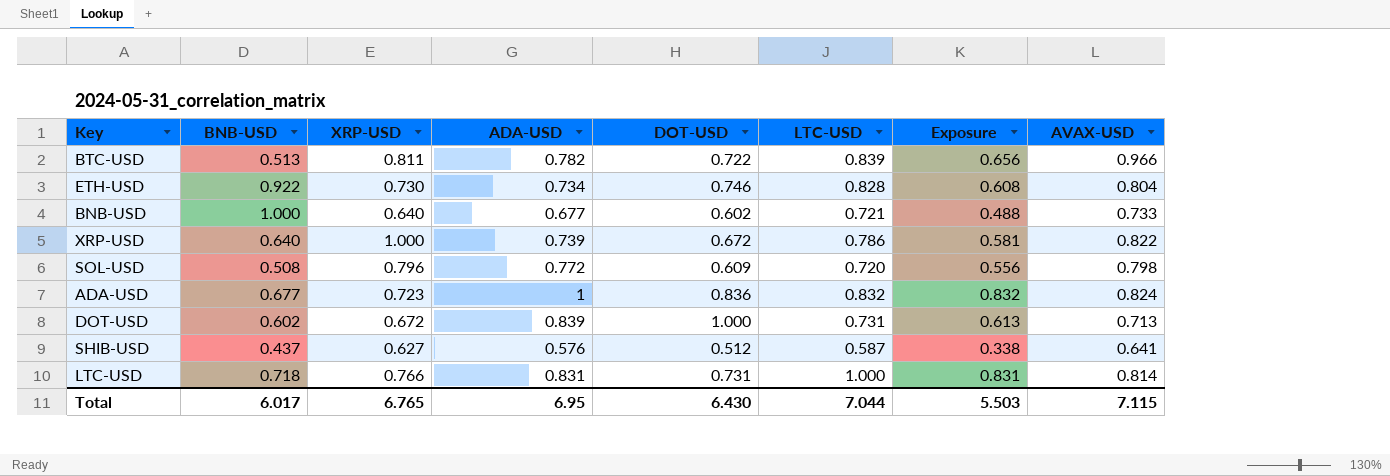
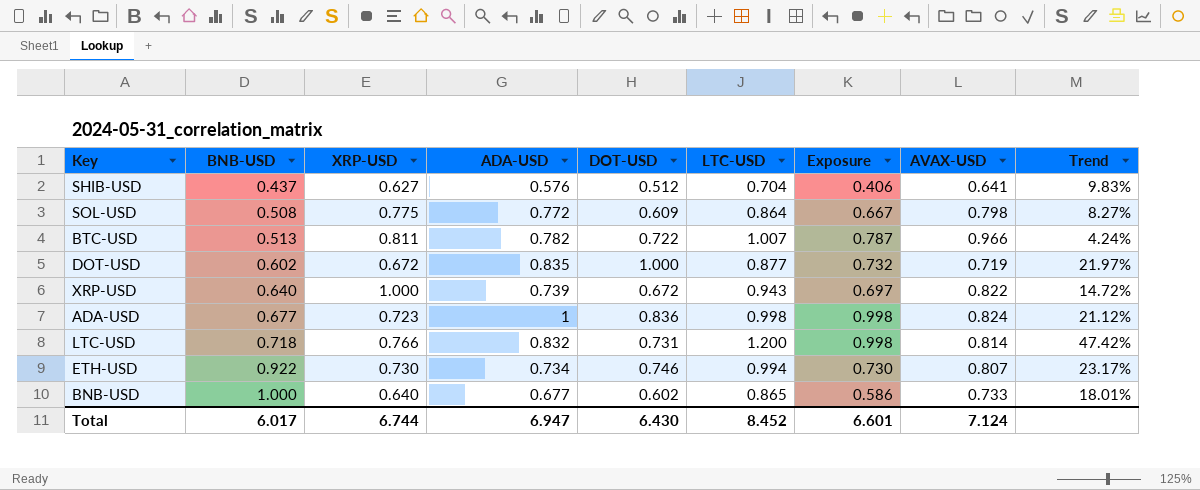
row order: none -> BNB-USD ascending
column Trend | formula: none -> ([LTC-USD] - [AVAX-USD]) / [AVAX-USD]
SHIB-USD | LTC-USD: 0.587 -> 0.704
SHIB-USD | Exposure: 0.338 -> 0.406
SOL-USD | XRP-USD: 0.796 -> 0.775
SOL-USD | LTC-USD: 0.720 -> 0.864
SOL-USD | Exposure: 0.556 -> 0.667
BTC-USD | LTC-USD: 0.839 -> 1.007
BTC-USD | Exposure: 0.656 -> 0.787
DOT-USD | ADA-USD: 0.839 -> 0.835
DOT-USD | LTC-USD: 0.731 -> 0.877
DOT-USD | Exposure: 0.613 -> 0.732
DOT-USD | AVAX-USD: 0.713 -> 0.719
XRP-USD | LTC-USD: 0.786 -> 0.943
XRP-USD | Exposure: 0.581 -> 0.697
ADA-USD | LTC-USD: 0.832 -> 0.998
ADA-USD | Exposure: 0.832 -> 0.998
LTC-USD | ADA-USD: 0.831 -> 0.832
LTC-USD | LTC-USD: 1.000 -> 1.200
LTC-USD | Exposure: 0.831 -> 0.998
ETH-USD | LTC-USD: 0.828 -> 0.994
ETH-USD | Exposure: 0.608 -> 0.730
ETH-USD | AVAX-USD: 0.804 -> 0.807
BNB-USD | LTC-USD: 0.721 -> 0.865
BNB-USD | Exposure: 0.488 -> 0.586
Total | XRP-USD: 6.765 -> 6.744
Total | ADA-USD: 6.95 -> 6.947
Total | LTC-USD: 7.044 -> 8.452
Total | Exposure: 5.503 -> 6.601
Total | AVAX-USD: 7.115 -> 7.124

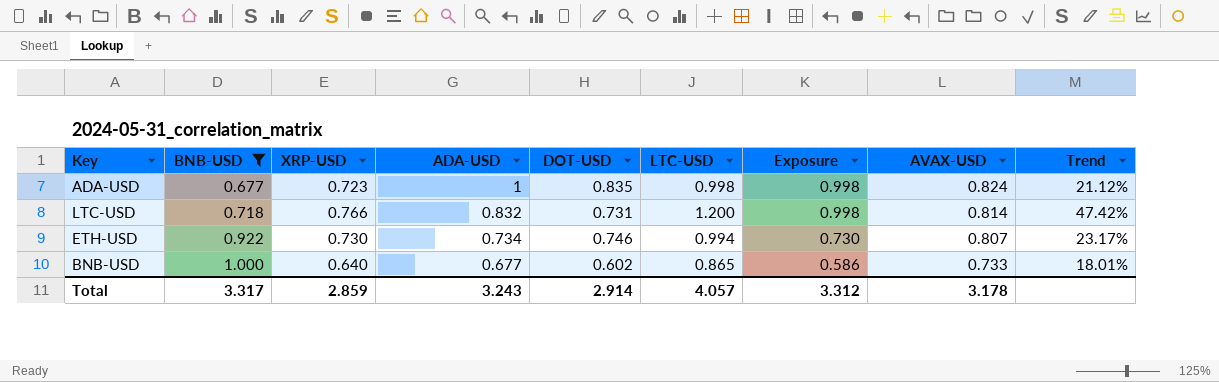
filter: none -> BNB-USD >= 0.677
ADA-USD | DOT-USD: 0.836 -> 0.835
Total | BNB-USD: 6.017 -> 3.317
Total | XRP-USD: 6.744 -> 2.859
Total | ADA-USD: 6.947 -> 3.243
Total | DOT-USD: 6.430 -> 2.914
Total | LTC-USD: 8.452 -> 4.057
Total | Exposure: 6.601 -> 3.312
Total | AVAX-USD: 7.124 -> 3.178

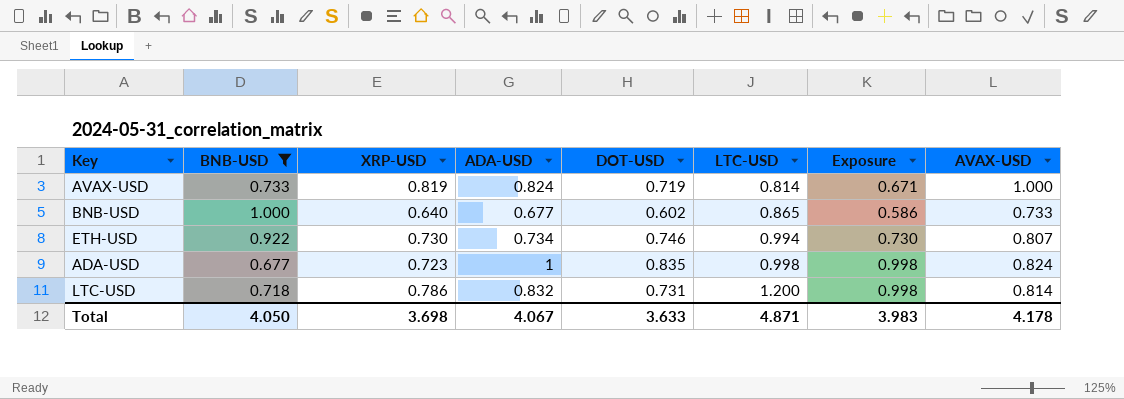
row order: BNB-USD ascending -> LTC-USD ascending
column Trend | formula: ([LTC-USD] - [AVAX-USD]) / [AVAX-USD] -> none
row AVAX-USD: none -> 0.733 | 0.819 | 0.824 | 0.719 | 0.814 | 0.671 | 1.000
LTC-USD | XRP-USD: 0.766 -> 0.786
Total | BNB-USD: 3.317 -> 4.050
Total | XRP-USD: 2.859 -> 3.698
Total | ADA-USD: 3.243 -> 4.067
Total | DOT-USD: 2.914 -> 3.633
Total | LTC-USD: 4.057 -> 4.871
Total | Exposure: 3.312 -> 3.983
Total | AVAX-USD: 3.178 -> 4.178

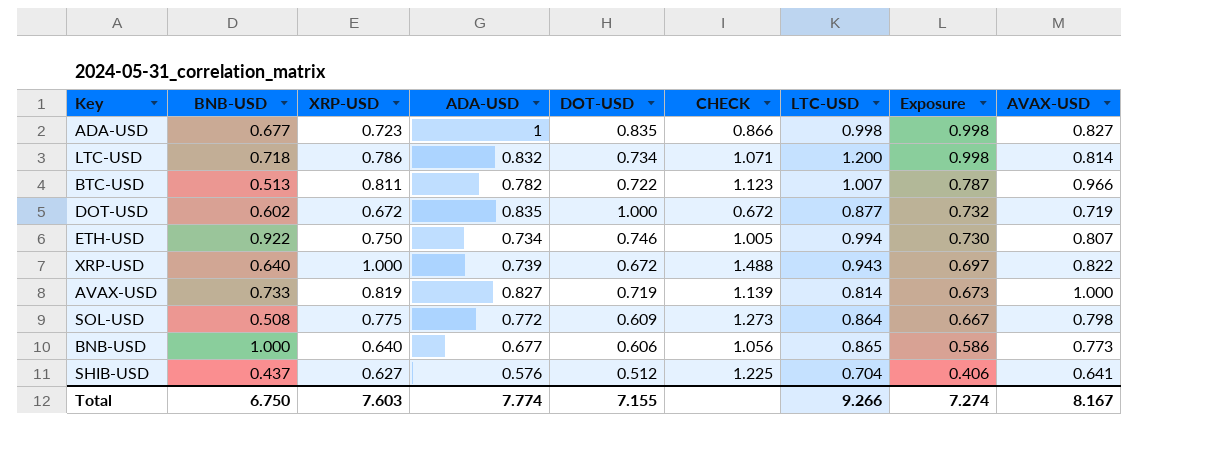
filter: BNB-USD >= 0.677 -> none
row order: LTC-USD ascending -> Exposure descending
column CHECK | formula: none -> [XRP-USD] / [DOT-USD]
ADA-USD | AVAX-USD: 0.824 -> 0.827
LTC-USD | DOT-USD: 0.731 -> 0.734
ETH-USD | XRP-USD: 0.730 -> 0.750
AVAX-USD | ADA-USD: 0.824 -> 0.827
AVAX-USD | Exposure: 0.671 -> 0.673
BNB-USD | DOT-USD: 0.602 -> 0.606
BNB-USD | AVAX-USD: 0.733 -> 0.773
Total | BNB-USD: 4.050 -> 6.750
Total | XRP-USD: 3.698 -> 7.603
Total | ADA-USD: 4.067 -> 7.774
Total | DOT-USD: 3.633 -> 7.155
Total | LTC-USD: 4.871 -> 9.266
Total | Exposure: 3.983 -> 7.274
Total | AVAX-USD: 4.178 -> 8.167

